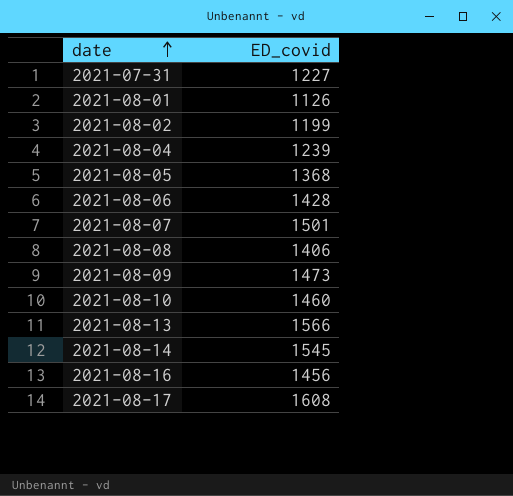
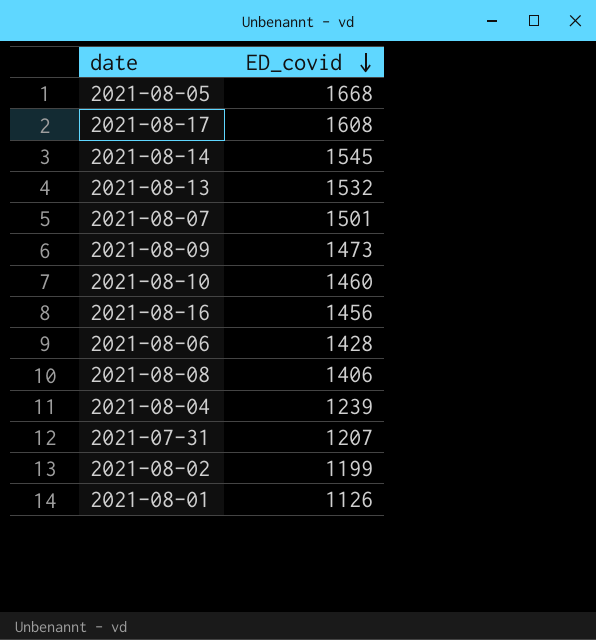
row order: date ascending -> ED_covid descending
2021-08-05 | ED_covid: 1368 -> 1668
2021-08-13 | ED_covid: 1566 -> 1532
2021-07-31 | ED_covid: 1227 -> 1207

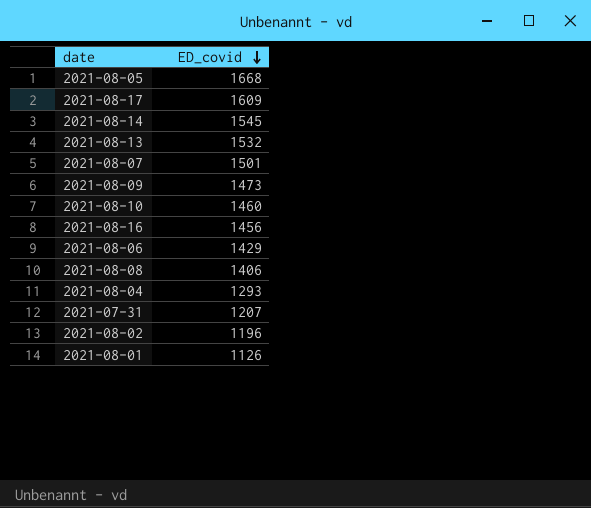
2021-08-17 | ED_covid: 1608 -> 1609
2021-08-06 | ED_covid: 1428 -> 1429
2021-08-04 | ED_covid: 1239 -> 1293
2021-08-02 | ED_covid: 1199 -> 1196

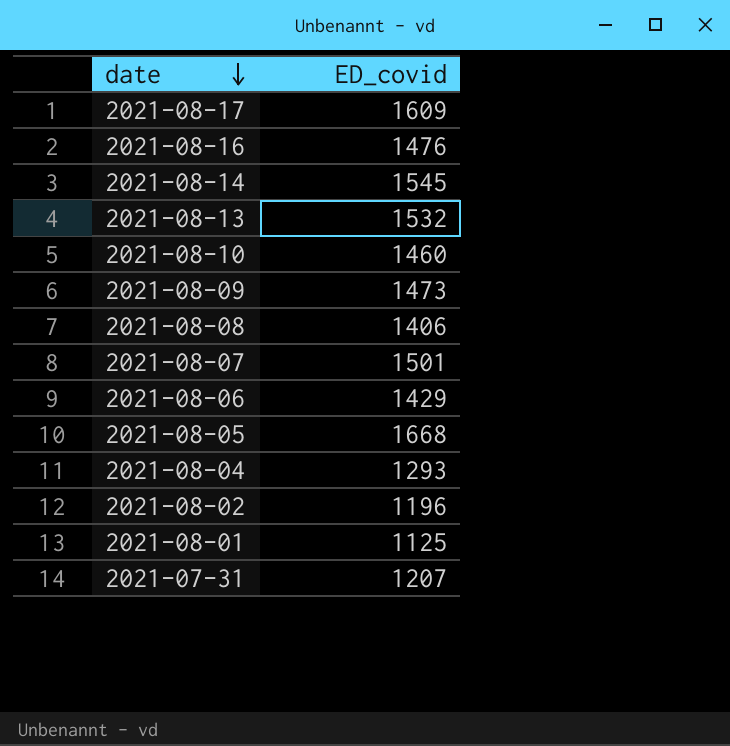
row order: ED_covid descending -> date descending
2021-08-16 | ED_covid: 1456 -> 1476
2021-08-01 | ED_covid: 1126 -> 1125

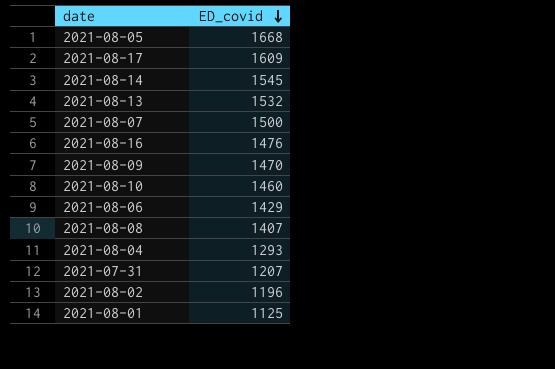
row order: date descending -> ED_covid descending
2021-08-07 | ED_covid: 1501 -> 1500
2021-08-09 | ED_covid: 1473 -> 1470
2021-08-08 | ED_covid: 1406 -> 1407

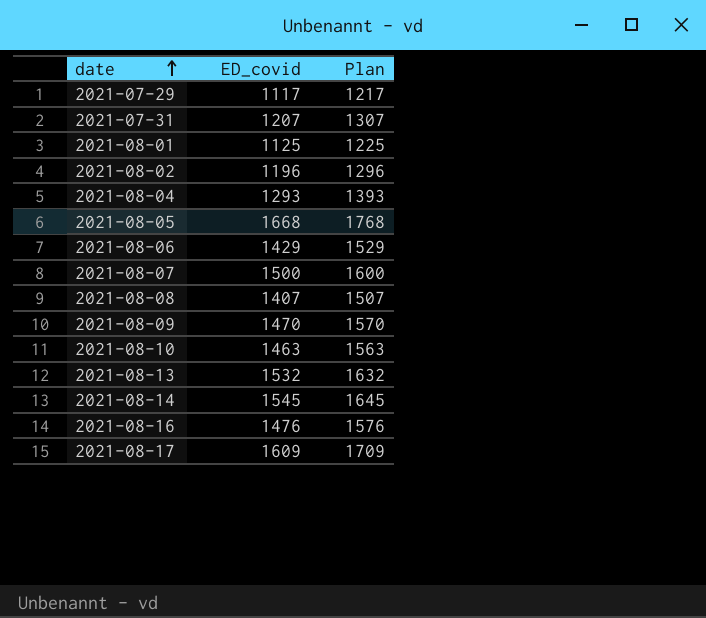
row order: ED_covid descending -> date ascending
column Plan | formula: none -> [ED_covid] + 100
row 2021-07-29: none -> 1117 | 1217
2021-08-10 | ED_covid: 1460 -> 1463

